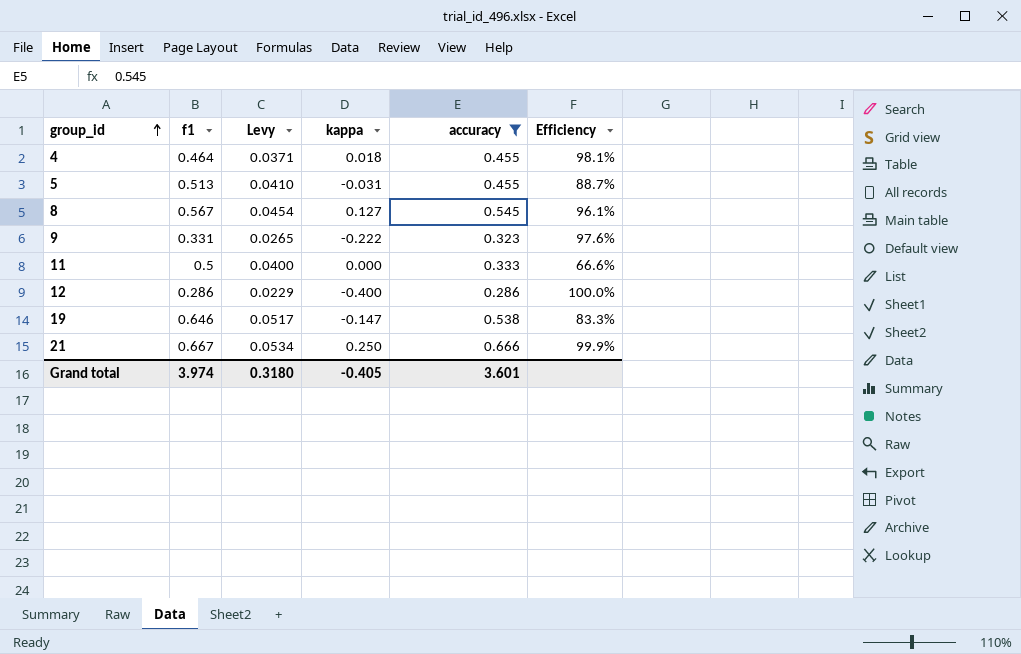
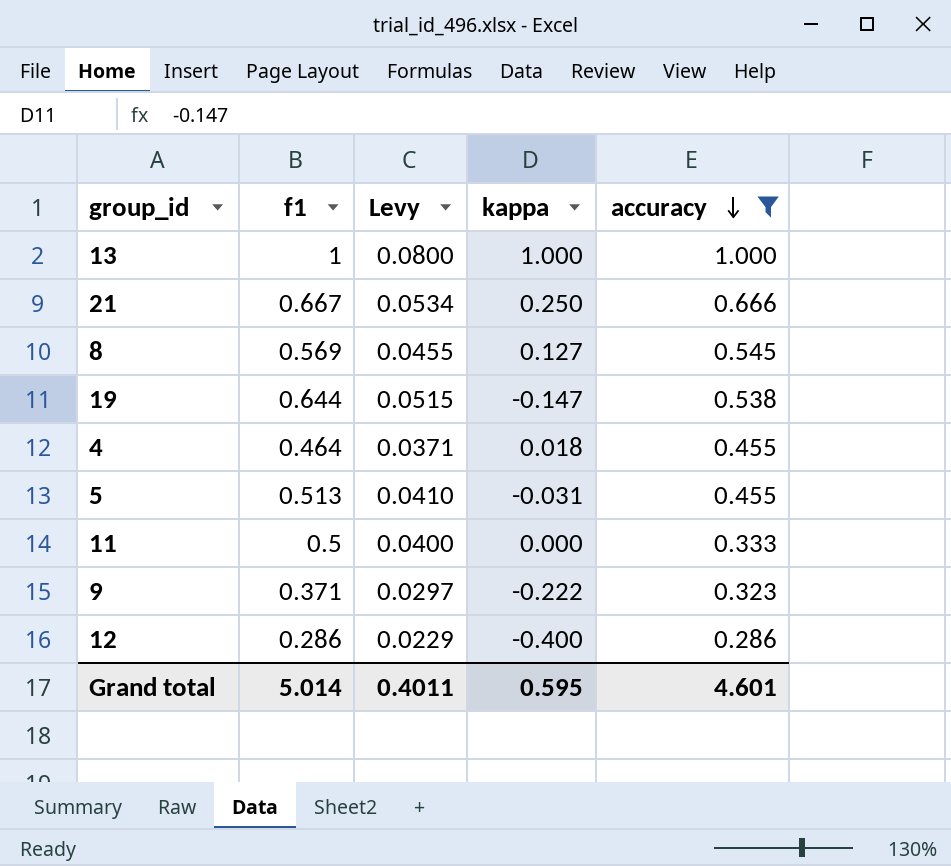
row order: group_id ascending -> accuracy descending
column Efficiency | formula: [accuracy] / [f1] -> none
row 13: none -> 1 | 0.0800 | 1.000 | 1.000
8 | f1: 0.567 -> 0.569
8 | Levy: 0.0454 -> 0.0455
19 | f1: 0.646 -> 0.644
19 | Levy: 0.0517 -> 0.0515
9 | f1: 0.331 -> 0.371
9 | Levy: 0.0265 -> 0.0297
Grand total | f1: 3.974 -> 5.014
Grand total | Levy: 0.3180 -> 0.4011
Grand total | kappa: -0.405 -> 0.595
Grand total | accuracy: 3.601 -> 4.601

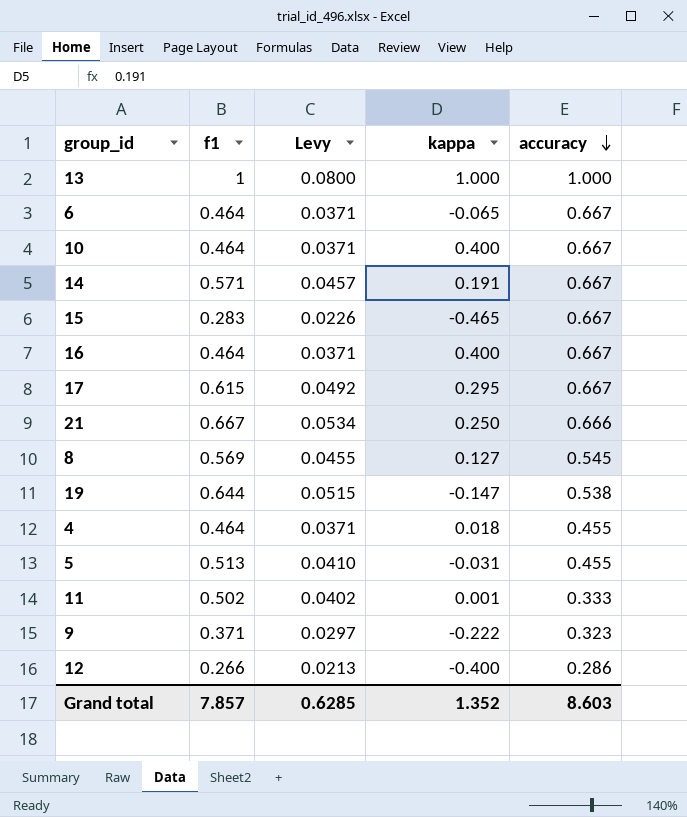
filter: accuracy != 0.667 -> none
11 | f1: 0.5 -> 0.502
11 | Levy: 0.0400 -> 0.0402
11 | kappa: 0.000 -> 0.001
12 | f1: 0.286 -> 0.266
12 | Levy: 0.0229 -> 0.0213
Grand total | f1: 5.014 -> 7.857
Grand total | Levy: 0.4011 -> 0.6285
Grand total | kappa: 0.595 -> 1.352
Grand total | accuracy: 4.601 -> 8.603

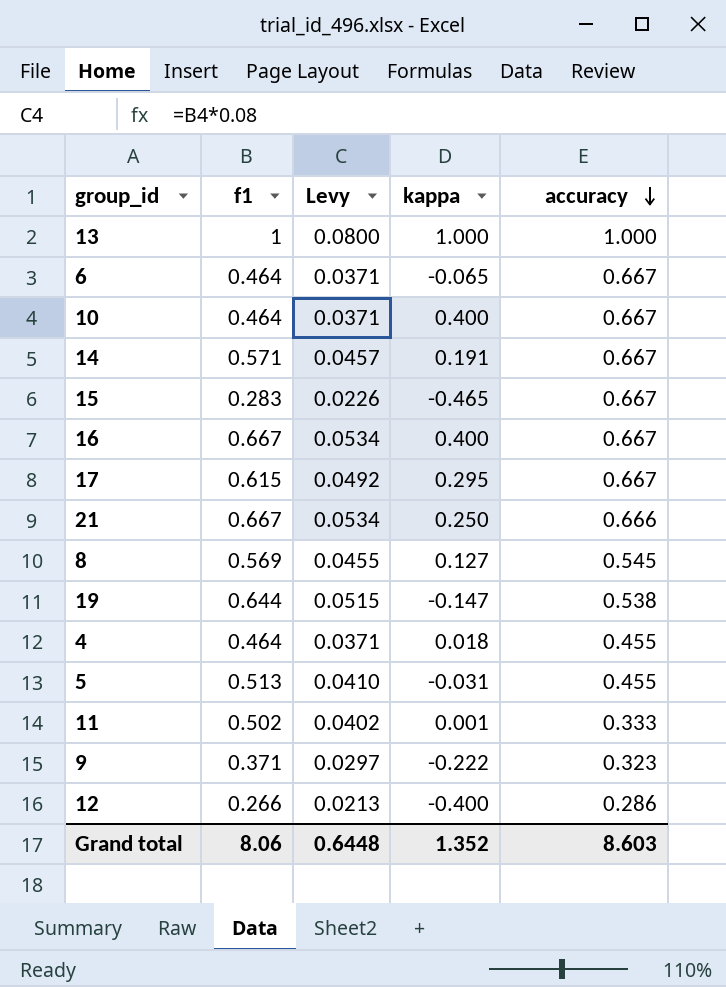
16 | f1: 0.464 -> 0.667
16 | Levy: 0.0371 -> 0.0534
Grand total | f1: 7.857 -> 8.06
Grand total | Levy: 0.6285 -> 0.6448

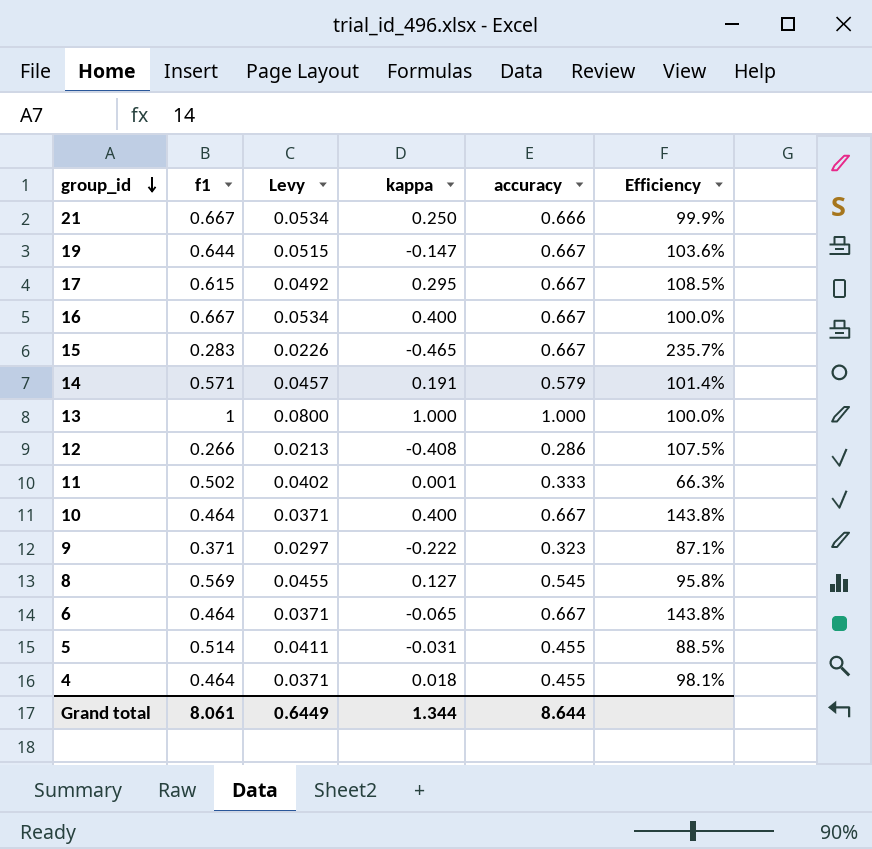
row order: accuracy descending -> group_id descending
column Efficiency | formula: none -> [accuracy] / [f1]
19 | accuracy: 0.538 -> 0.667
14 | accuracy: 0.667 -> 0.579
12 | kappa: -0.400 -> -0.408
5 | f1: 0.513 -> 0.514
5 | Levy: 0.0410 -> 0.0411
Grand total | f1: 8.06 -> 8.061
Grand total | Levy: 0.6448 -> 0.6449
Grand total | kappa: 1.352 -> 1.344
Grand total | accuracy: 8.603 -> 8.644

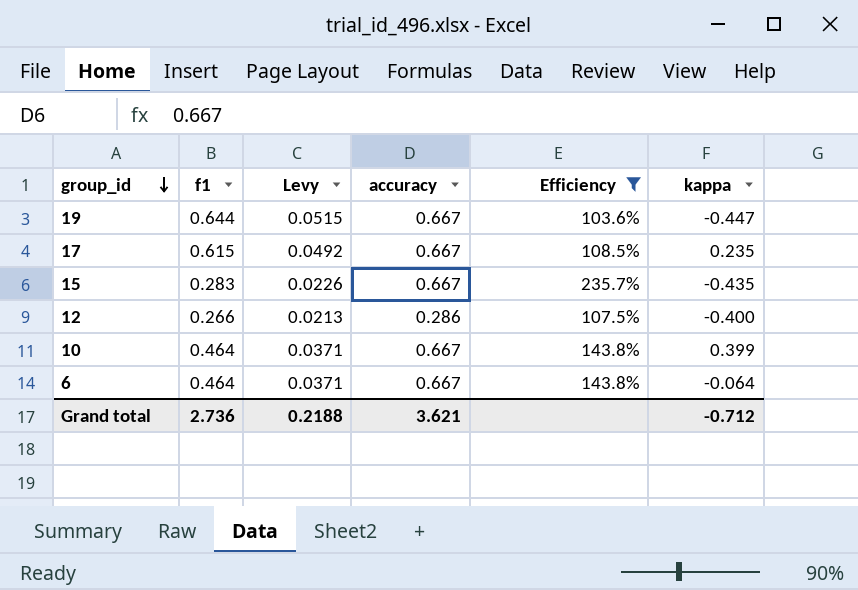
filter: none -> Efficiency >= 103.6%
column kappa | position: 4 -> 6
19 | kappa: -0.147 -> -0.447
17 | kappa: 0.295 -> 0.235
15 | kappa: -0.465 -> -0.435
12 | kappa: -0.408 -> -0.400
10 | kappa: 0.400 -> 0.399
6 | kappa: -0.065 -> -0.064
Grand total | f1: 8.061 -> 2.736
Grand total | Levy: 0.6449 -> 0.2188
Grand total | accuracy: 8.644 -> 3.621
Grand total | kappa: 1.344 -> -0.712

